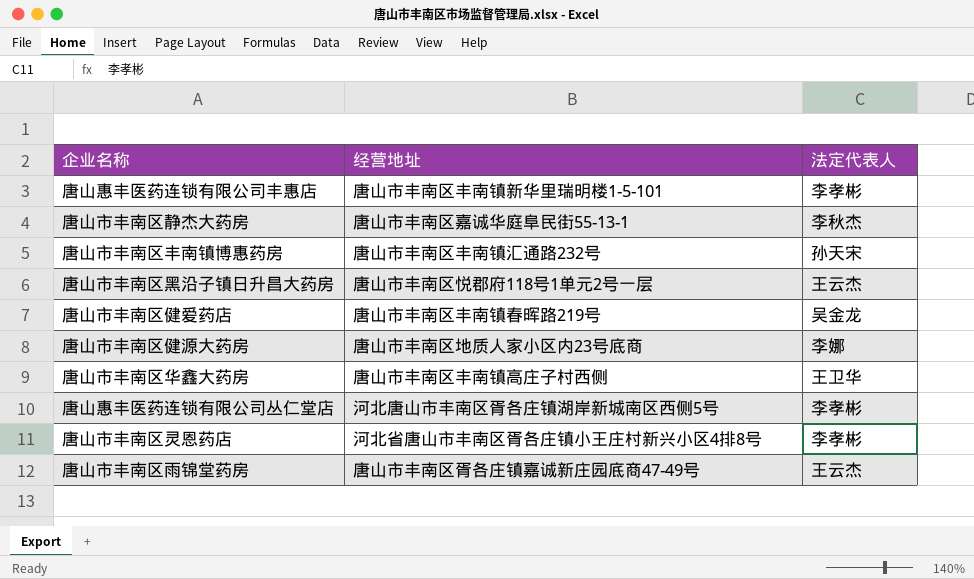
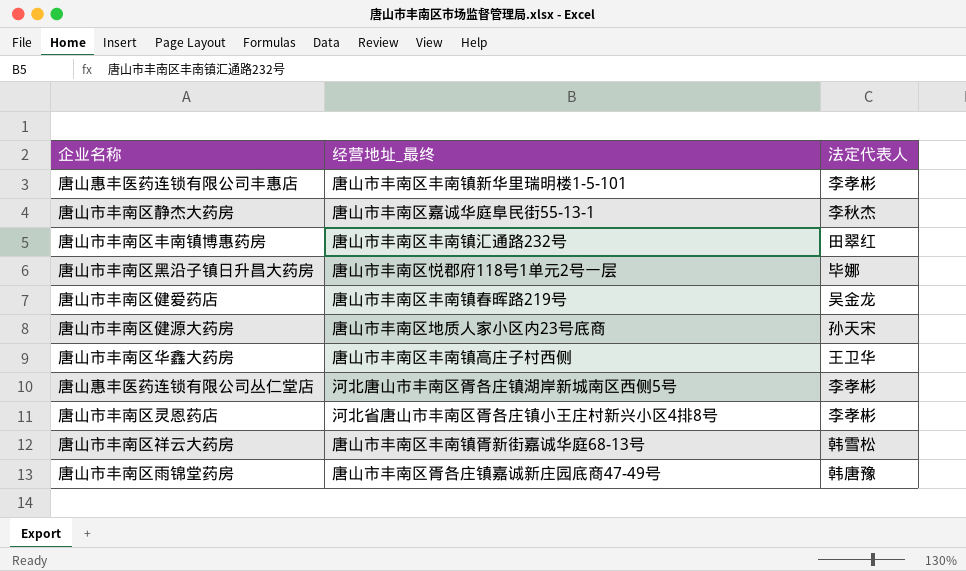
column name: 经营地址 -> 经营地址_最终
唐山市丰南区丰南镇博惠药房 | 法定代表人: 孙天宋 -> 田翠红
唐山市丰南区黑沿子镇日升昌大药房 | 法定代表人: 王云杰 -> 毕娜
唐山市丰南区健源大药房 | 法定代表人: 李娜 -> 孙天宋
row 唐山市丰南区祥云大药房: none -> 唐山市丰南区丰南镇胥新街嘉诚华庭68-13号 | 韩雪松
唐山市丰南区雨锦堂药房 | 法定代表人: 王云杰 -> 韩唐豫

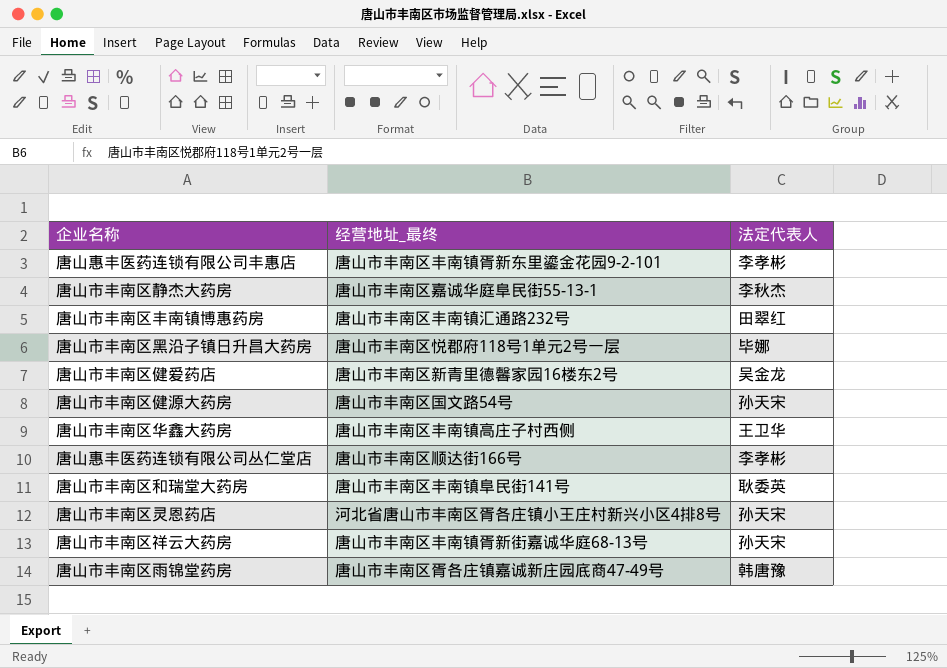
唐山惠丰医药连锁有限公司丰惠店 | 经营地址_最终: 唐山市丰南区丰南镇新华里瑞明楼1-5-101 -> 唐山市丰南区丰南镇胥新东里鎏金花园9-2-101
唐山市丰南区健爱药店 | 经营地址_最终: 唐山市丰南区丰南镇春晖路219号 -> 唐山市丰南区新青里德馨家园16楼东2号
唐山市丰南区健源大药房 | 经营地址_最终: 唐山市丰南区地质人家小区内23号底商 -> 唐山市丰南区国文路54号
唐山惠丰医药连锁有限公司丛仁堂店 | 经营地址_最终: 河北唐山市丰南区胥各庄镇湖岸新城南区西侧5号 -> 唐山市丰南区顺达街166号
row 唐山市丰南区和瑞堂大药房: none -> 唐山市丰南区丰南镇阜民街141号 | 耿委英
唐山市丰南区灵恩药店 | 法定代表人: 李孝彬 -> 孙天宋
唐山市丰南区祥云大药房 | 法定代表人: 韩雪松 -> 孙天宋

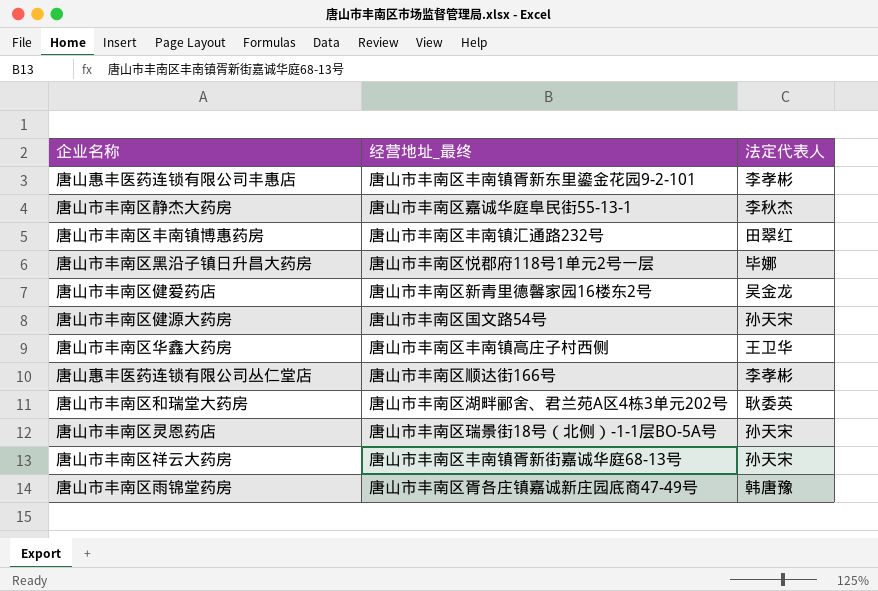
唐山市丰南区和瑞堂大药房 | 经营地址_最终: 唐山市丰南区丰南镇阜民街141号 -> 唐山市丰南区湖畔郦舍、君兰苑A区4栋3单元202号
唐山市丰南区灵恩药店 | 经营地址_最终: 河北省唐山市丰南区胥各庄镇小王庄村新兴小区4排8号 -> 唐山市丰南区瑞景街18号（北侧）-1-1层BO-5A号

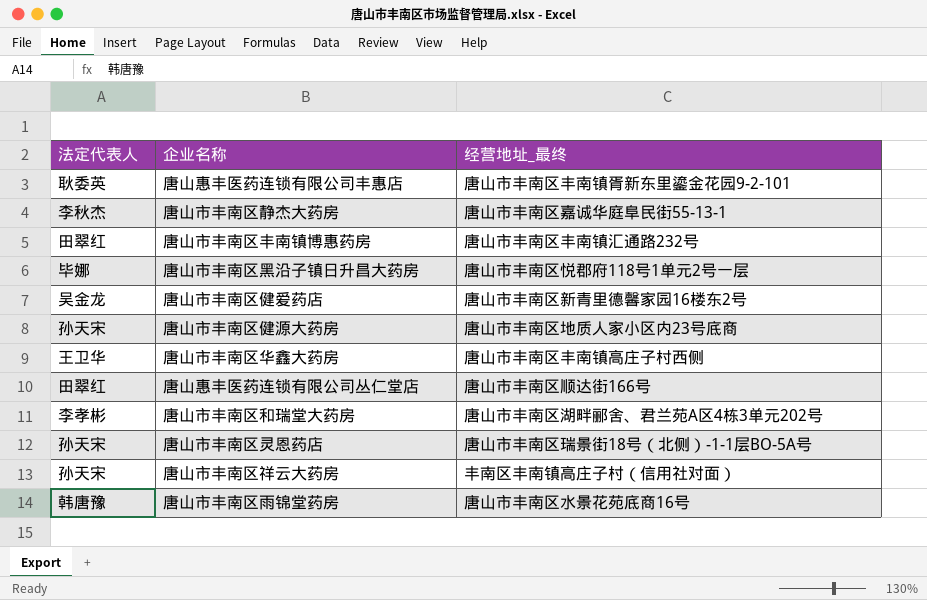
column 法定代表人 | position: 3 -> 1
唐山惠丰医药连锁有限公司丰惠店 | 法定代表人: 李孝彬 -> 耿委英
唐山市丰南区健源大药房 | 经营地址_最终: 唐山市丰南区国文路54号 -> 唐山市丰南区地质人家小区内23号底商
唐山惠丰医药连锁有限公司丛仁堂店 | 法定代表人: 李孝彬 -> 田翠红
唐山市丰南区和瑞堂大药房 | 法定代表人: 耿委英 -> 李孝彬
唐山市丰南区祥云大药房 | 经营地址_最终: 唐山市丰南区丰南镇胥新街嘉诚华庭68-13号 -> 丰南区丰南镇高庄子村（信用社对面）
唐山市丰南区雨锦堂药房 | 经营地址_最终: 唐山市丰南区胥各庄镇嘉诚新庄园底商47-49号 -> 唐山市丰南区水景花苑底商16号

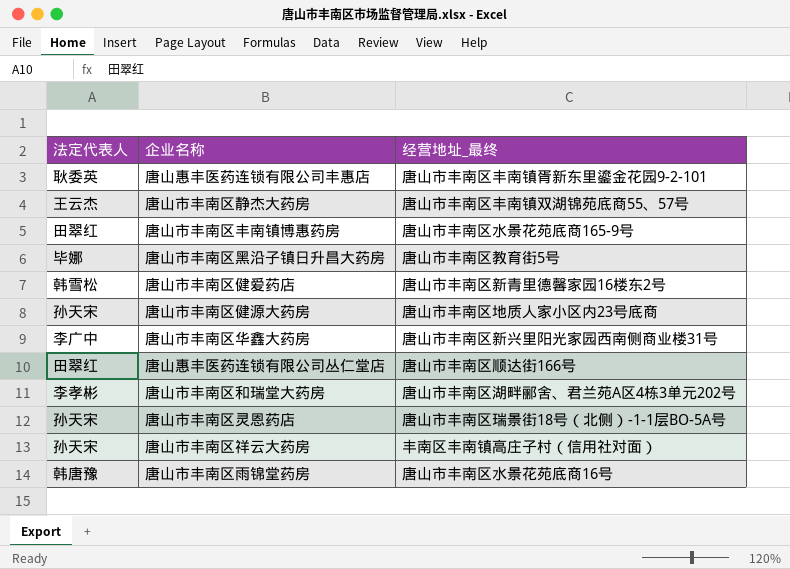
唐山市丰南区静杰大药房 | 法定代表人: 李秋杰 -> 王云杰
唐山市丰南区静杰大药房 | 经营地址_最终: 唐山市丰南区嘉诚华庭阜民街55-13-1 -> 唐山市丰南区丰南镇双湖锦苑底商55、57号
唐山市丰南区丰南镇博惠药房 | 经营地址_最终: 唐山市丰南区丰南镇汇通路232号 -> 唐山市丰南区水景花苑底商165-9号
唐山市丰南区黑沿子镇日升昌大药房 | 经营地址_最终: 唐山市丰南区悦郡府118号1单元2号一层 -> 唐山市丰南区教育街5号
唐山市丰南区健爱药店 | 法定代表人: 吴金龙 -> 韩雪松
唐山市丰南区华鑫大药房 | 法定代表人: 王卫华 -> 李广中
唐山市丰南区华鑫大药房 | 经营地址_最终: 唐山市丰南区丰南镇高庄子村西侧 -> 唐山市丰南区新兴里阳光家园西南侧商业楼31号

